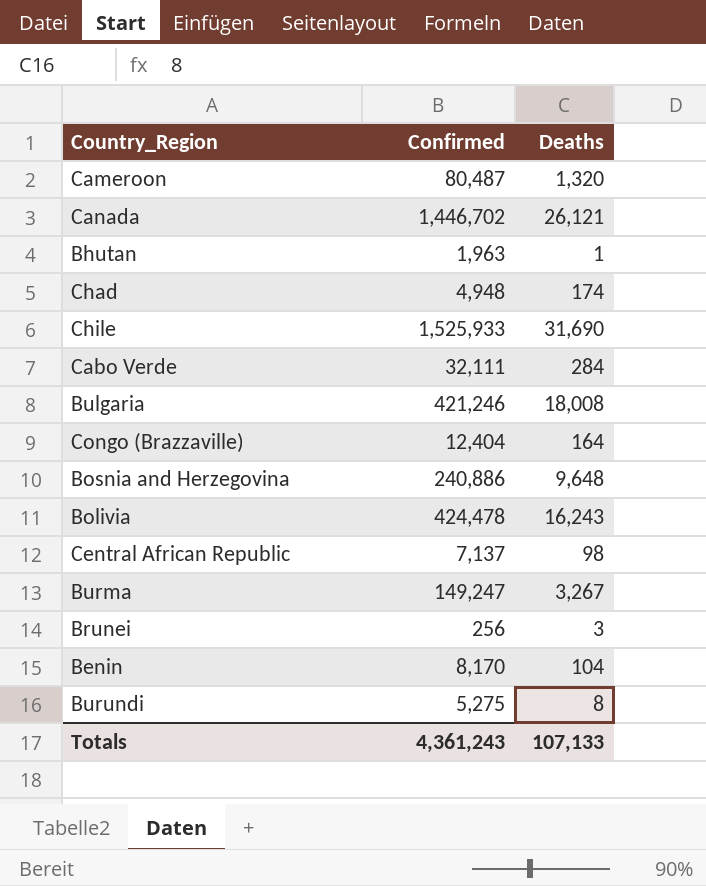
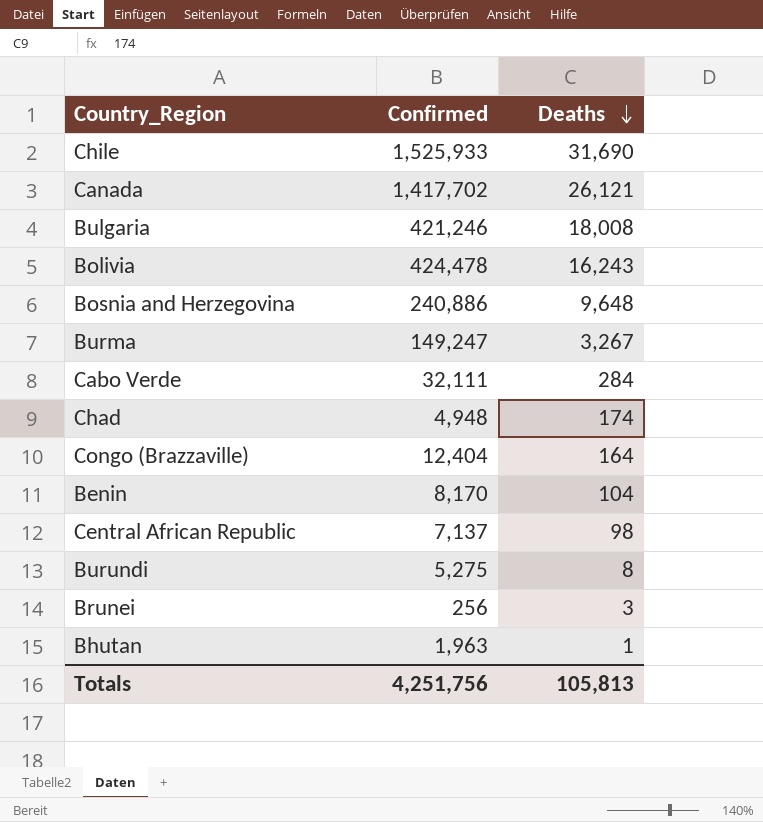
row order: none -> Deaths descending
row Cameroon: 80,487 | 1,320 -> none
Canada | Confirmed: 1,446,702 -> 1,417,702
Totals | Confirmed: 4,361,243 -> 4,251,756
Totals | Deaths: 107,133 -> 105,813

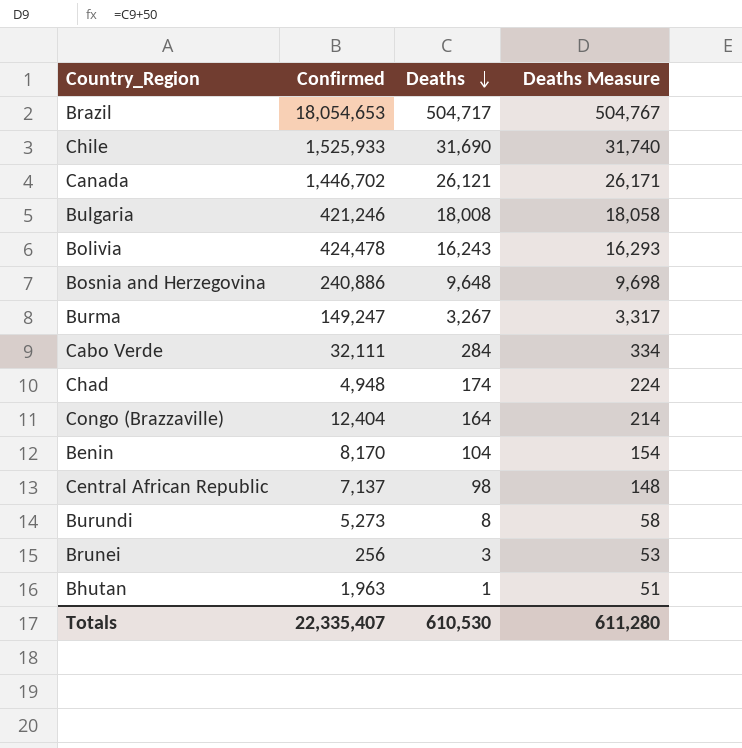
column Deaths Measure | formula: none -> [Deaths] + 50
row Brazil: none -> 18,054,653 | 504,717 | 504,767
Canada | Confirmed: 1,417,702 -> 1,446,702
Burundi | Confirmed: 5,275 -> 5,273
Totals | Confirmed: 4,251,756 -> 22,335,407
Totals | Deaths: 105,813 -> 610,530

